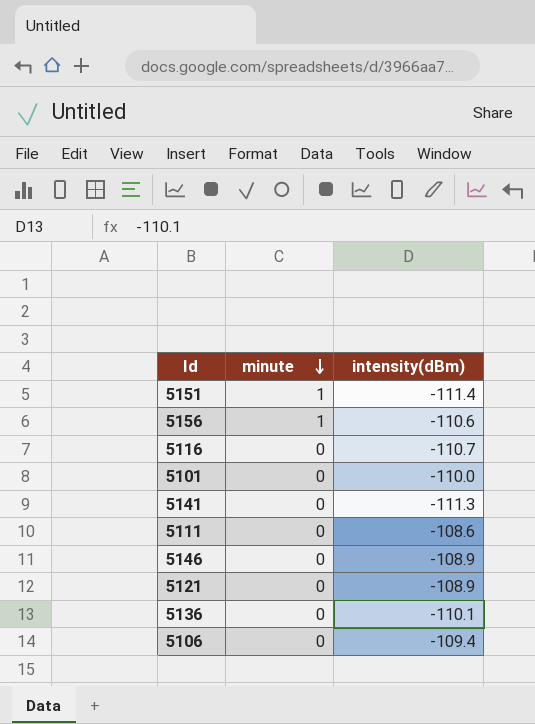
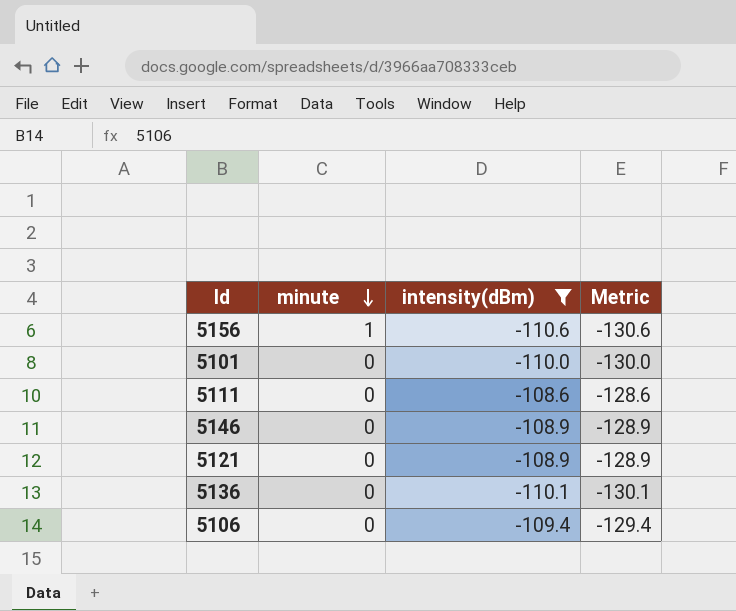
filter: none -> intensity(dBm) >= -110.6
column Metric | formula: none -> [intensity(dBm)] - 20

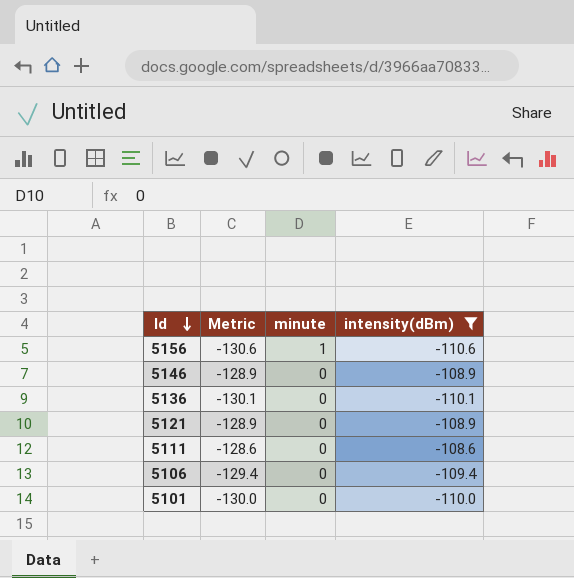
row order: minute descending -> Id descending
column Metric | position: 4 -> 2

